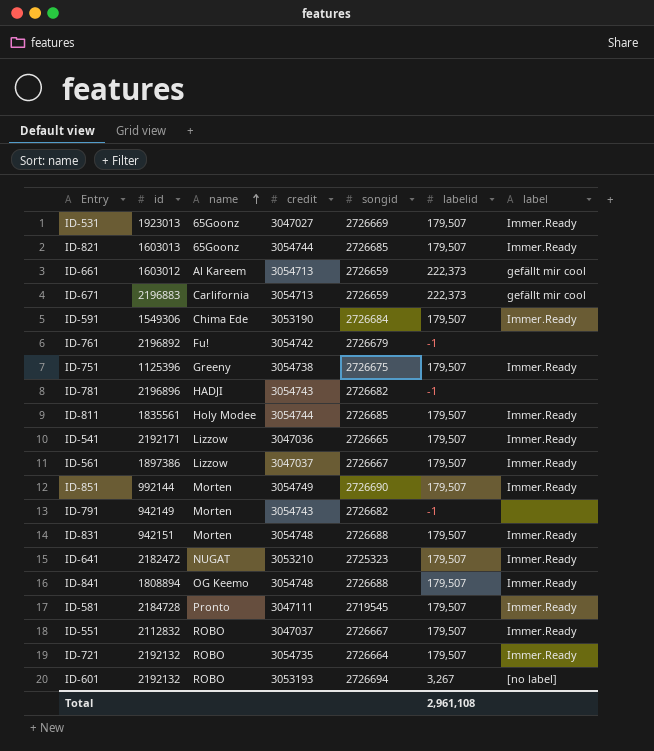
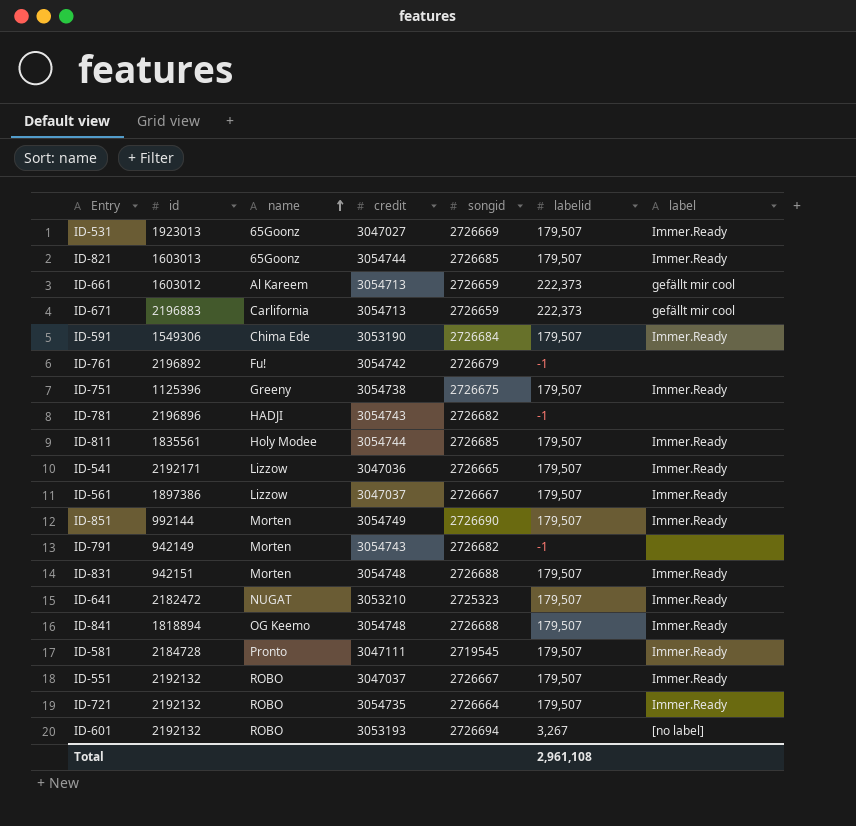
ID-841 | id: 1808894 -> 1818894
ID-551 | id: 2112832 -> 2192132

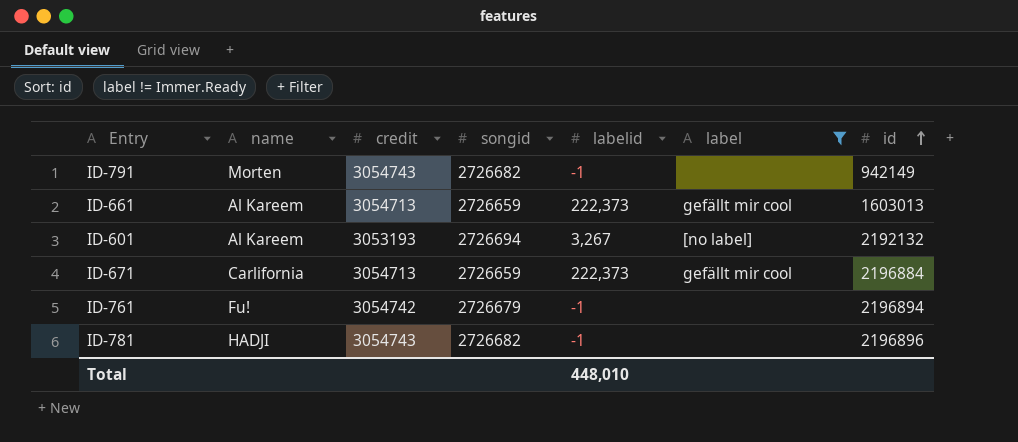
filter: none -> label != Immer.Ready
row order: name ascending -> id ascending
column id | position: 2 -> 7
ID-661 | id: 1603012 -> 1603013
ID-601 | name: ROBO -> Al Kareem
ID-671 | id: 2196883 -> 2196884
ID-761 | id: 2196892 -> 2196894
Total | labelid: 2,961,108 -> 448,010

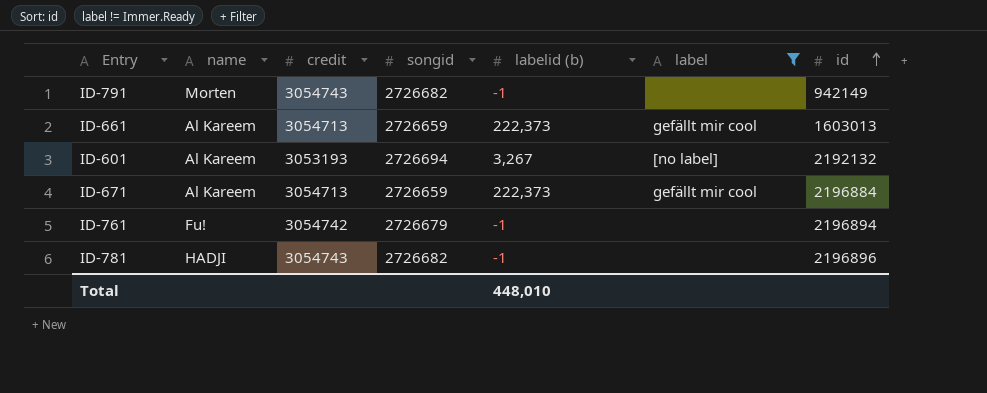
column name: labelid -> labelid (b)
ID-671 | name: Carlifornia -> Al Kareem

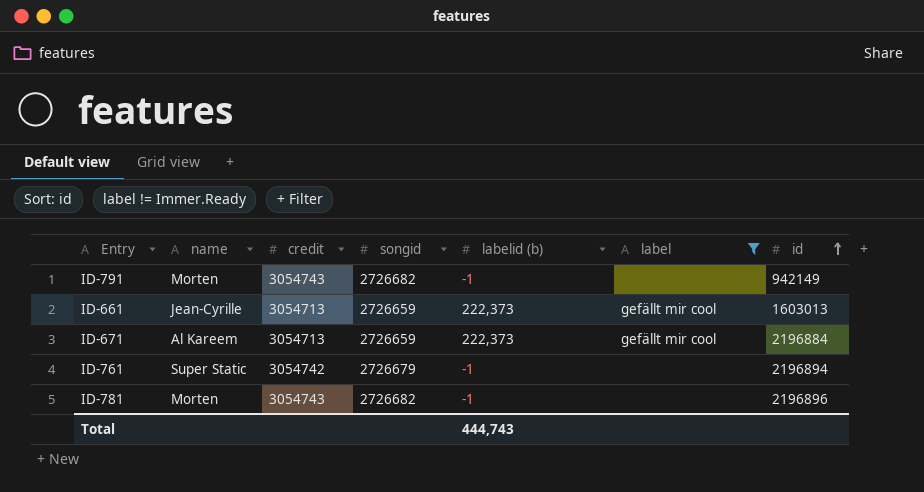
row ID-601: Al Kareem | 3053193 | 2726694 | 3,267 | [no label] | 2192132 -> none
ID-661 | name: Al Kareem -> Jean-Cyrille
ID-761 | name: Fu! -> Super Static
ID-781 | name: HADJI -> Morten
Total | labelid (b): 448,010 -> 444,743

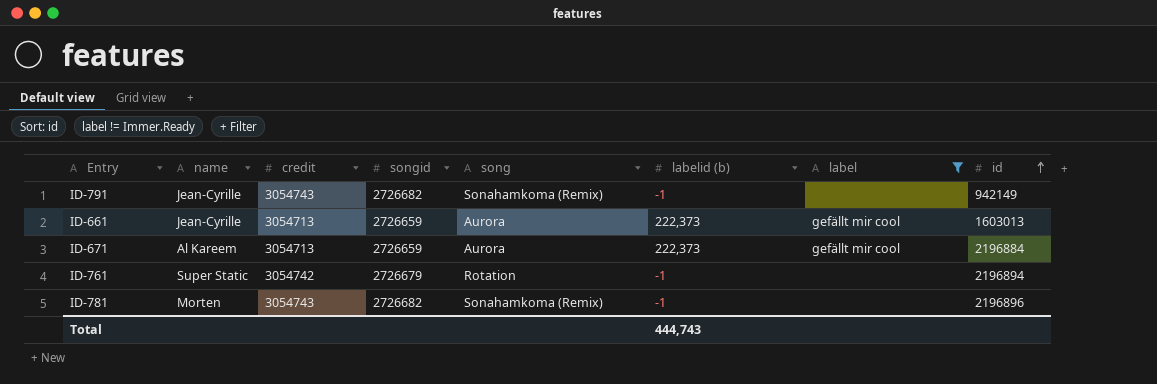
column song | position: none -> 5
ID-791 | name: Morten -> Jean-Cyrille

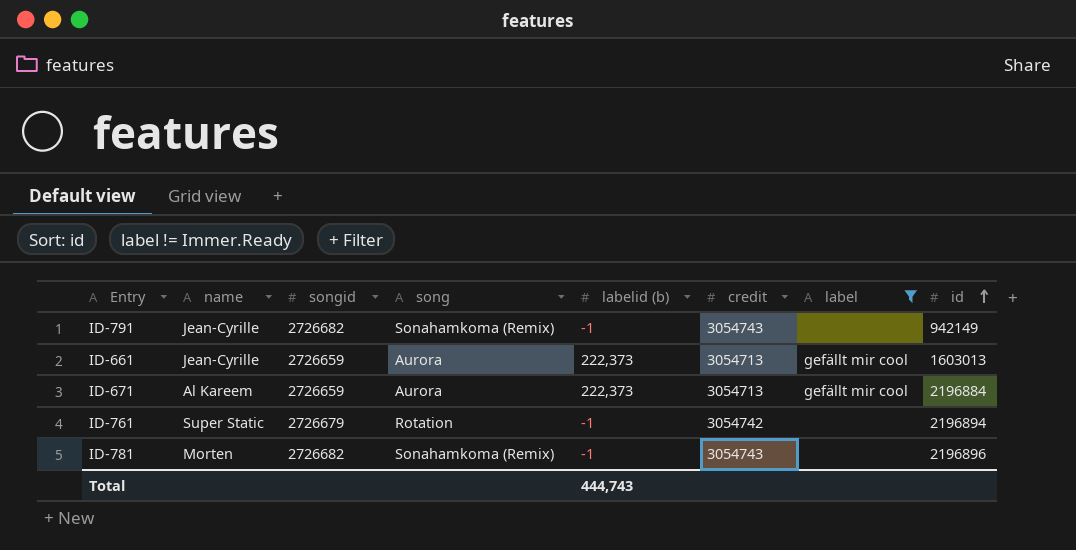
column credit | position: 3 -> 6

